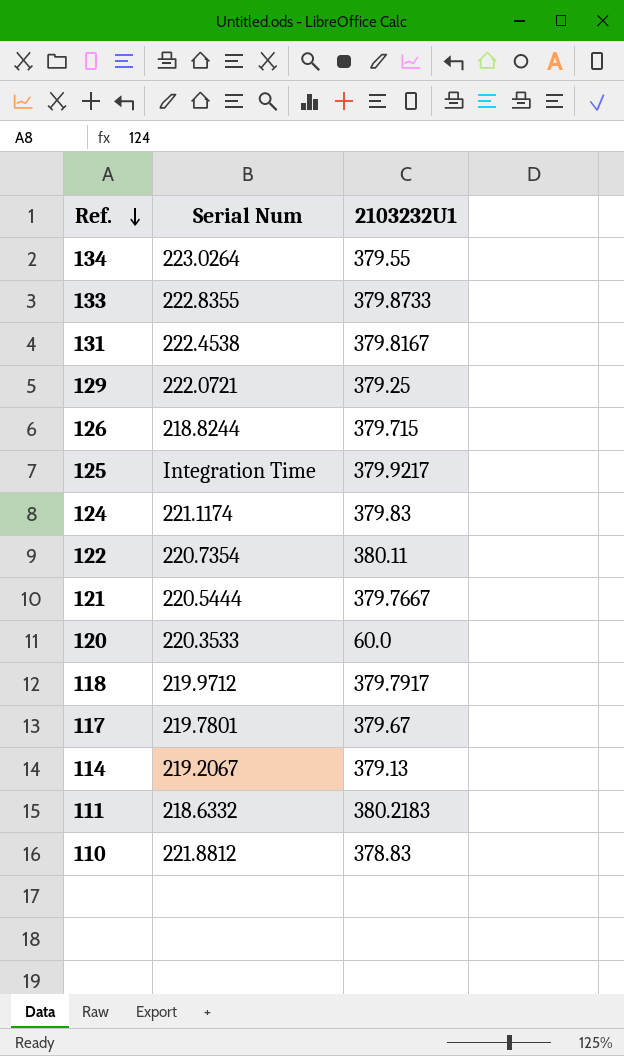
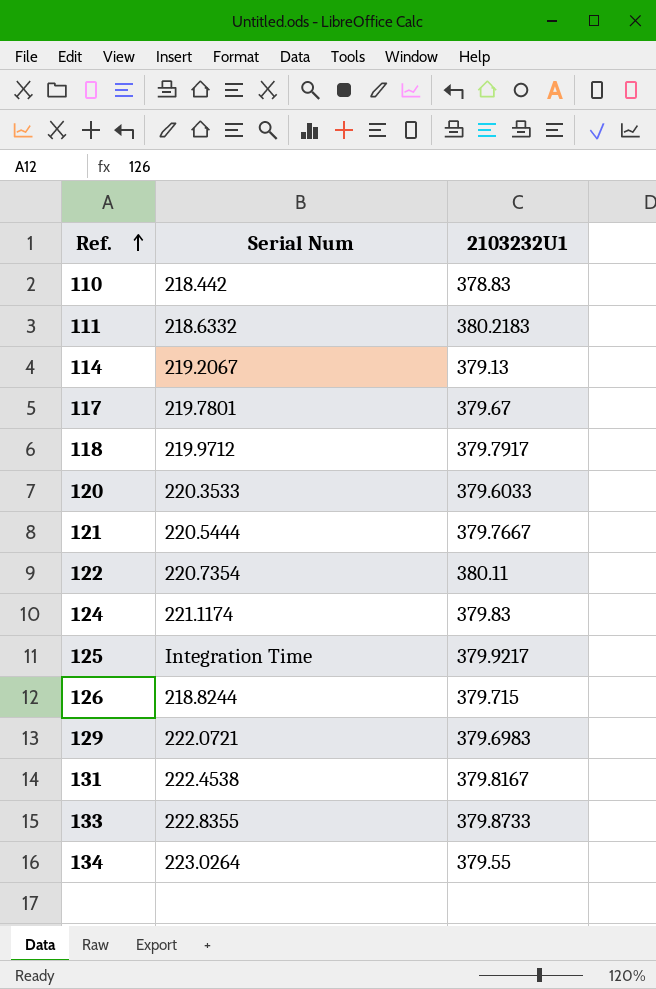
row order: Ref. descending -> Ref. ascending
110 | Serial Num: 221.8812 -> 218.442
120 | 2103232U1: 60.0 -> 379.6033
129 | 2103232U1: 379.25 -> 379.6983

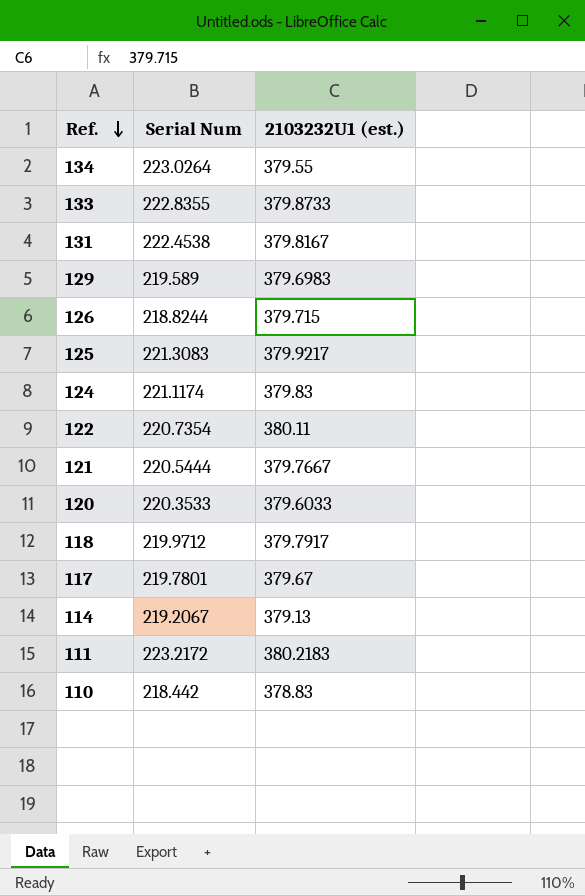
row order: Ref. ascending -> Ref. descending
column name: 2103232U1 -> 2103232U1 (est.)
129 | Serial Num: 222.0721 -> 219.589
125 | Serial Num: Integration Time -> 221.3083
111 | Serial Num: 218.6332 -> 223.2172

